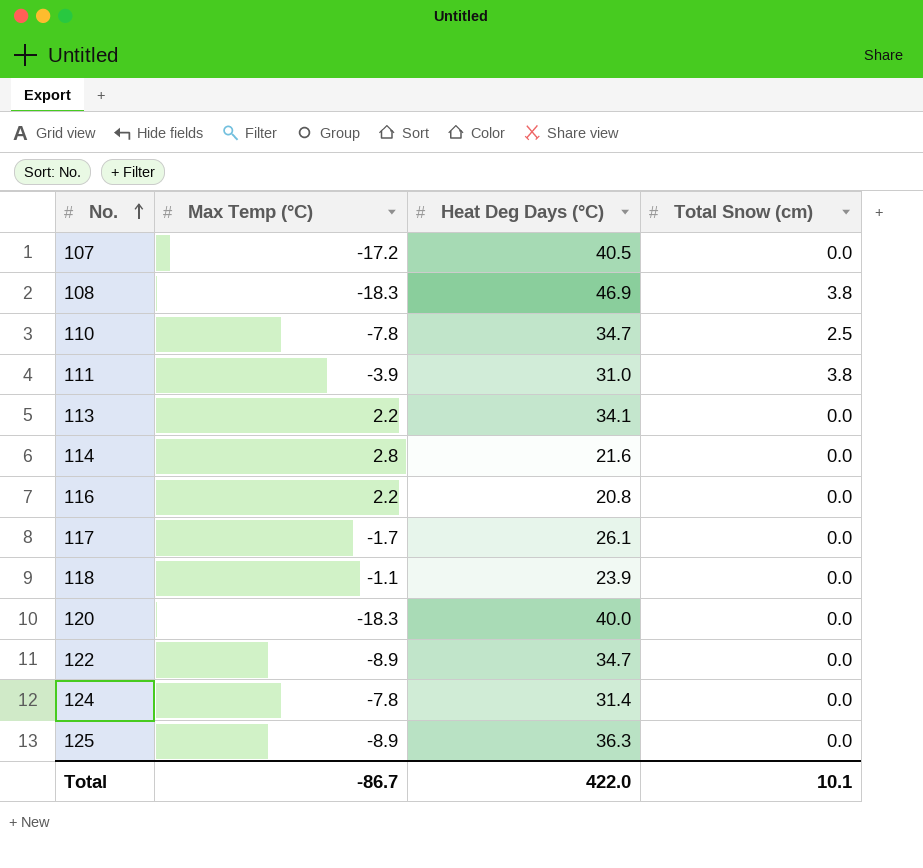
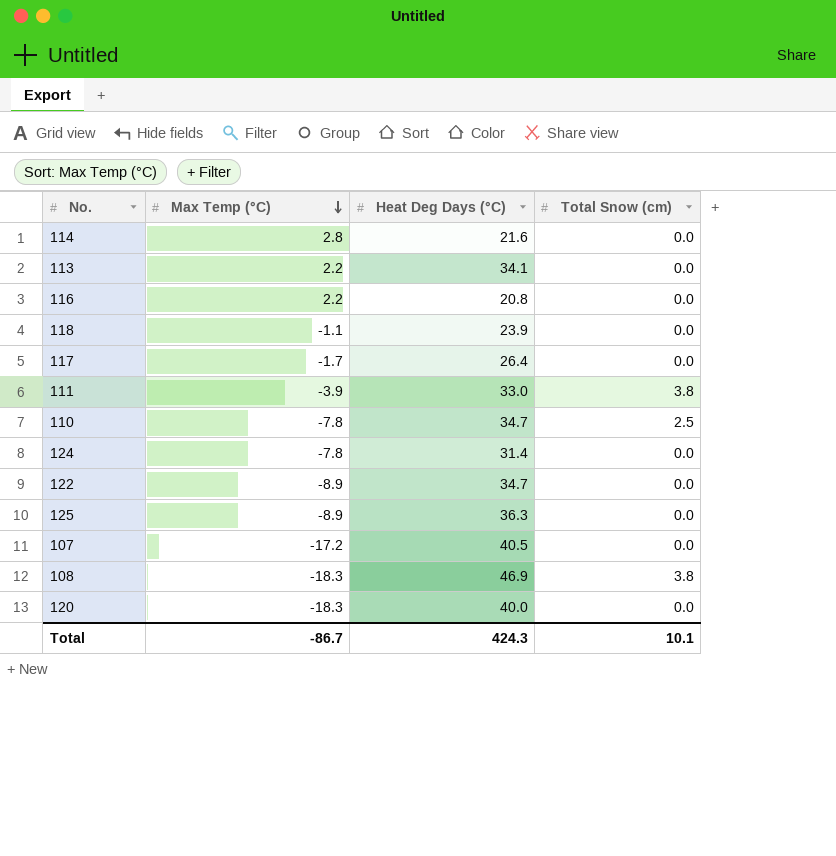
row order: No. ascending -> Max Temp (°C) descending
117 | Heat Deg Days (°C): 26.1 -> 26.4
111 | Heat Deg Days (°C): 31.0 -> 33.0
Total | Heat Deg Days (°C): 422.0 -> 424.3

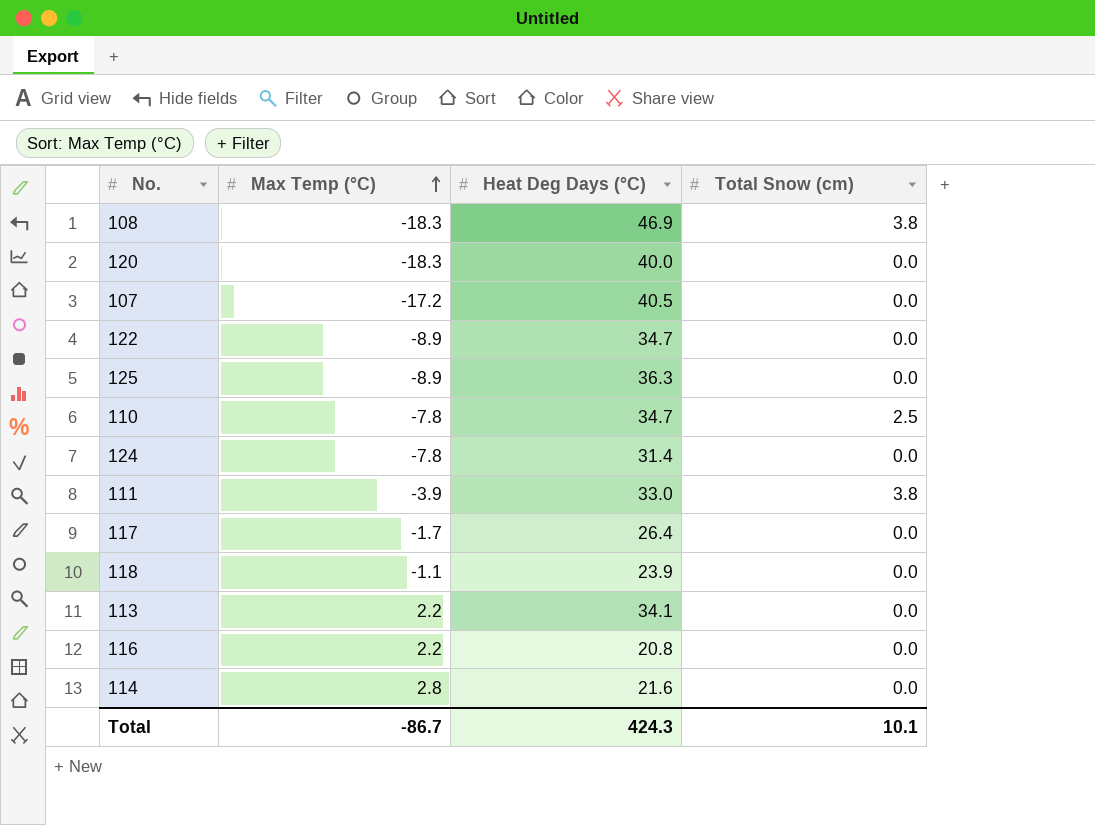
row order: Max Temp (°C) descending -> Max Temp (°C) ascending

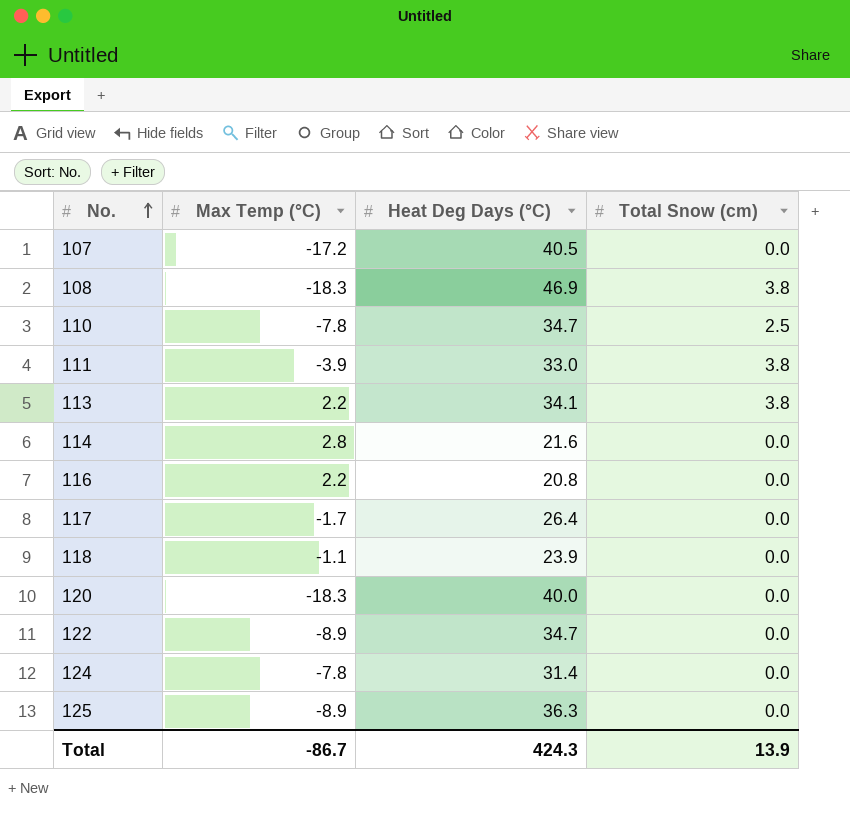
row order: Max Temp (°C) ascending -> No. ascending
113 | Total Snow (cm): 0.0 -> 3.8
Total | Total Snow (cm): 10.1 -> 13.9

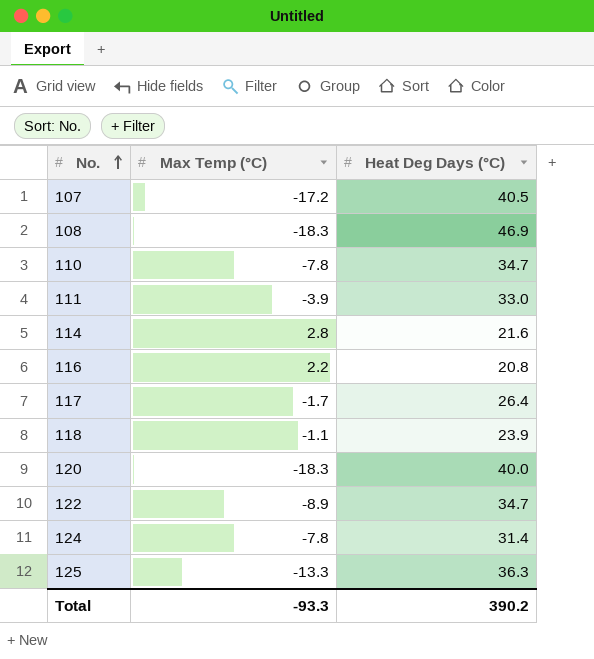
column Total Snow (cm) | position: 4 -> none
row 113: 2.2 | 34.1 | 3.8 -> none
125 | Max Temp (°C): -8.9 -> -13.3
Total | Max Temp (°C): -86.7 -> -93.3
Total | Heat Deg Days (°C): 424.3 -> 390.2

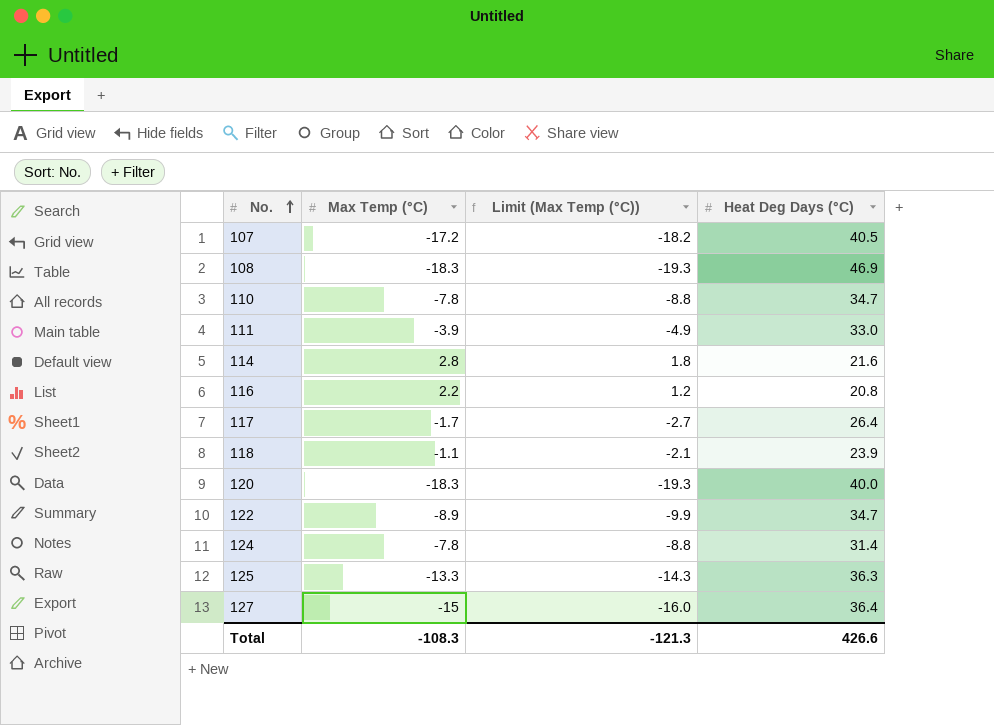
column Limit (Max Temp (°C)) | formula: none -> [Max Temp (°C)] - 1
row 127: none -> -15 | -16.0 | 36.4
Total | Max Temp (°C): -93.3 -> -108.3
Total | Heat Deg Days (°C): 390.2 -> 426.6

